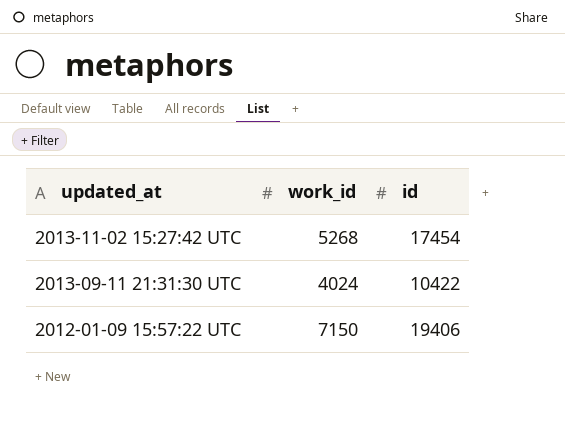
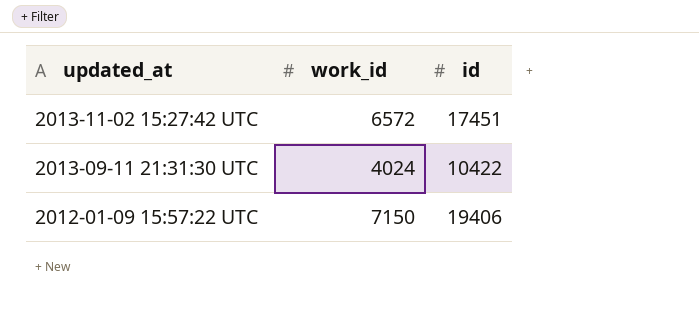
2013-11-02 15:27:42 UTC | work_id: 5268 -> 6572
2013-11-02 15:27:42 UTC | id: 17454 -> 17451

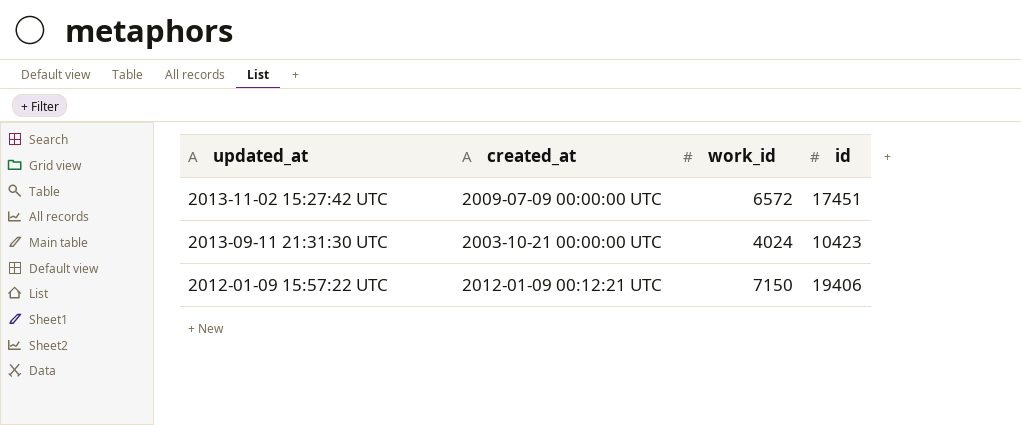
column created_at | position: none -> 2
2013-09-11 21:31:30 UTC | id: 10422 -> 10423

